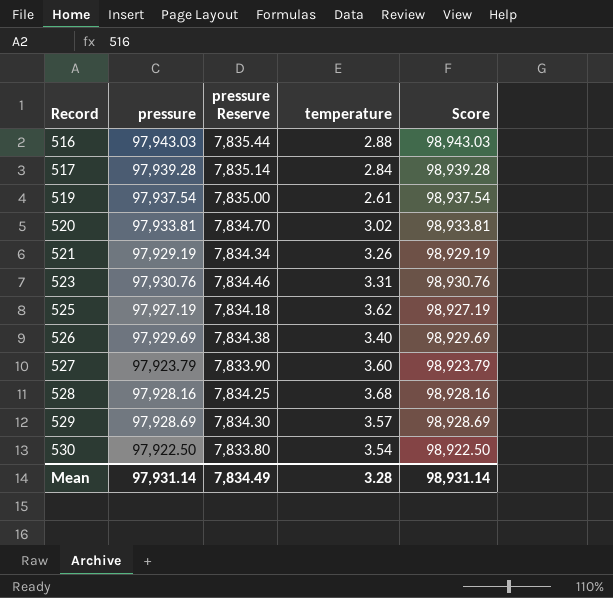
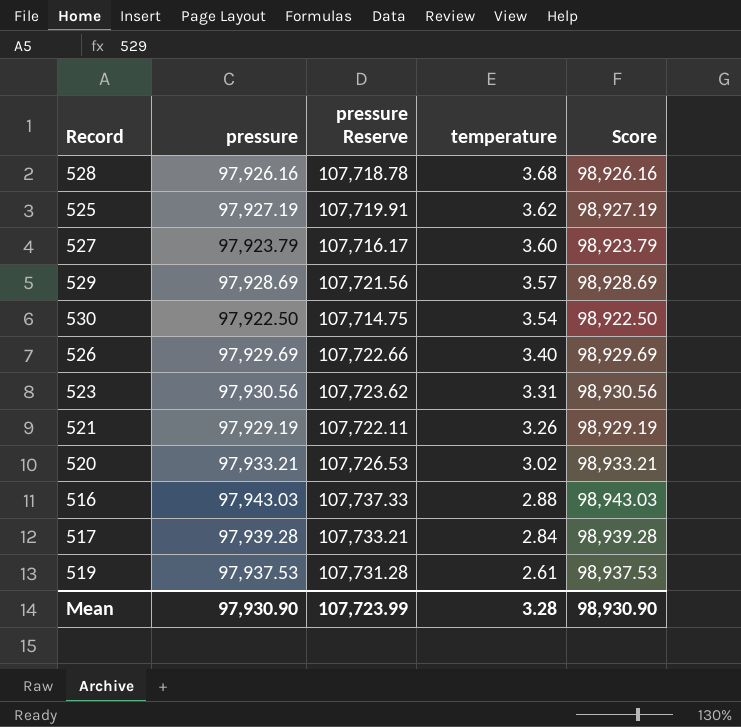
row order: Record ascending -> temperature descending
column pressure Reserve | formula: [pressure] * 0.08 -> [pressure] * 1.1
528 | pressure: 97,928.16 -> 97,926.16
528 | Score: 98,928.16 -> 98,926.16
523 | pressure: 97,930.76 -> 97,930.56
523 | Score: 98,930.76 -> 98,930.56
520 | pressure: 97,933.81 -> 97,933.21
520 | Score: 98,933.81 -> 98,933.21
519 | pressure: 97,937.54 -> 97,937.53
519 | Score: 98,937.54 -> 98,937.53
Mean | pressure: 97,931.14 -> 97,930.90
Mean | pressure Reserve: 7,834.49 -> 107,723.99
Mean | Score: 98,931.14 -> 98,930.90

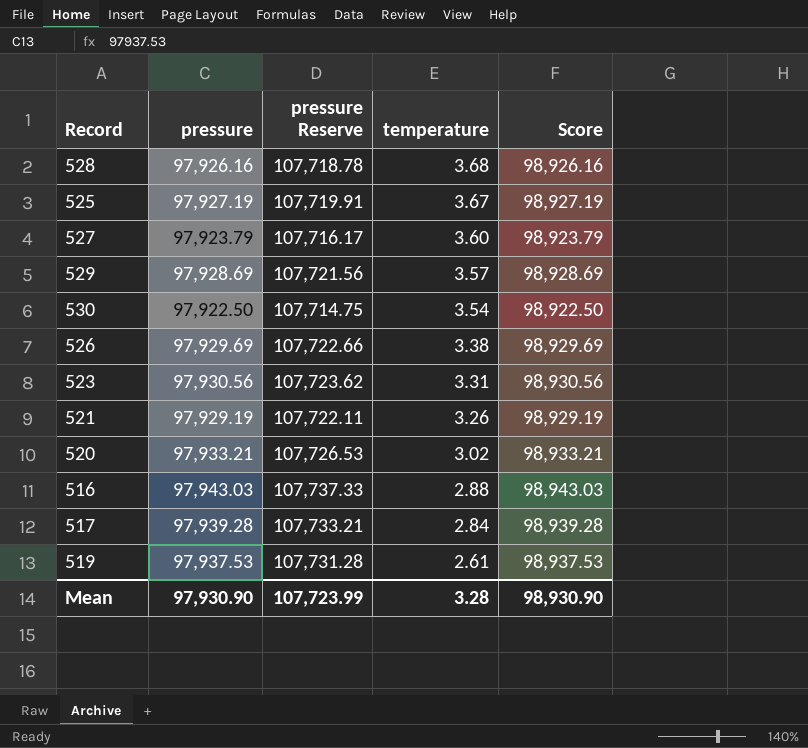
525 | temperature: 3.62 -> 3.67
526 | temperature: 3.40 -> 3.38

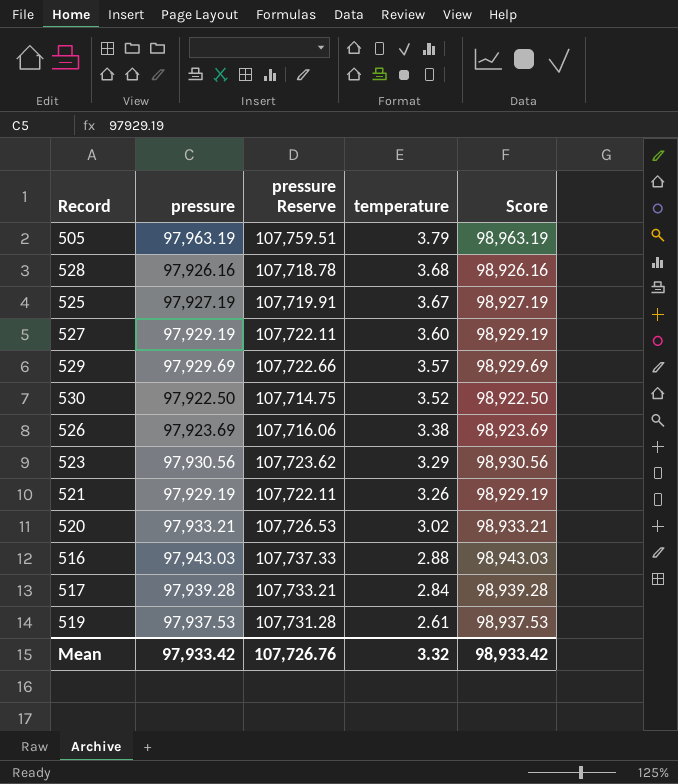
row 505: none -> 97,963.19 | 107,759.51 | 3.79 | 98,963.19
527 | pressure: 97,923.79 -> 97,929.19
527 | pressure Reserve: 107,716.17 -> 107,722.11
527 | Score: 98,923.79 -> 98,929.19
529 | pressure: 97,928.69 -> 97,929.69
529 | pressure Reserve: 107,721.56 -> 107,722.66
529 | Score: 98,928.69 -> 98,929.69
530 | temperature: 3.54 -> 3.52
526 | pressure: 97,929.69 -> 97,923.69
526 | pressure Reserve: 107,722.66 -> 107,716.06
526 | Score: 98,929.69 -> 98,923.69
523 | temperature: 3.31 -> 3.29
Mean | pressure: 97,930.90 -> 97,933.42
Mean | pressure Reserve: 107,723.99 -> 107,726.76
Mean | temperature: 3.28 -> 3.32
Mean | Score: 98,930.90 -> 98,933.42

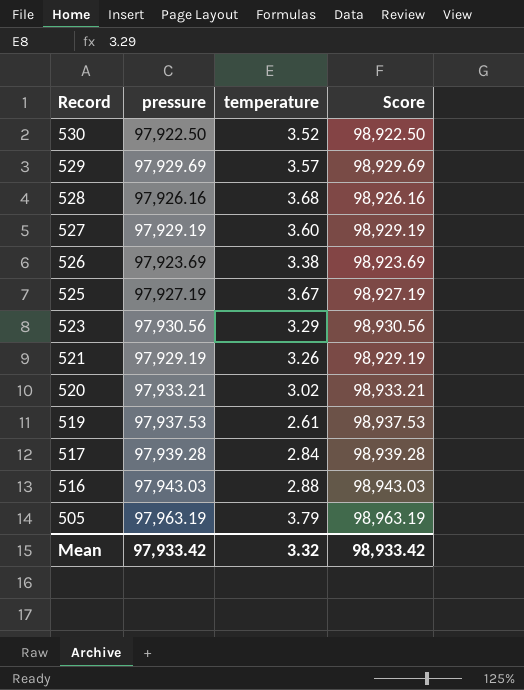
row order: temperature descending -> Record descending
column pressure Reserve | formula: [pressure] * 1.1 -> none

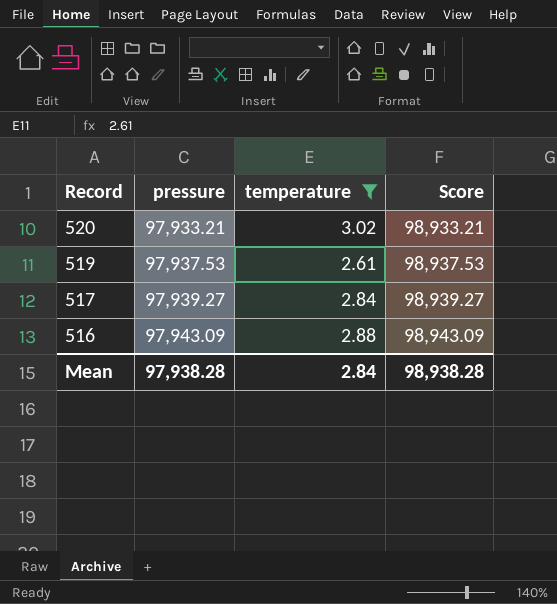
filter: none -> temperature <= 3.02
517 | pressure: 97,939.28 -> 97,939.27
517 | Score: 98,939.28 -> 98,939.27
516 | pressure: 97,943.03 -> 97,943.09
516 | Score: 98,943.03 -> 98,943.09
Mean | pressure: 97,933.42 -> 97,938.28
Mean | temperature: 3.32 -> 2.84
Mean | Score: 98,933.42 -> 98,938.28

